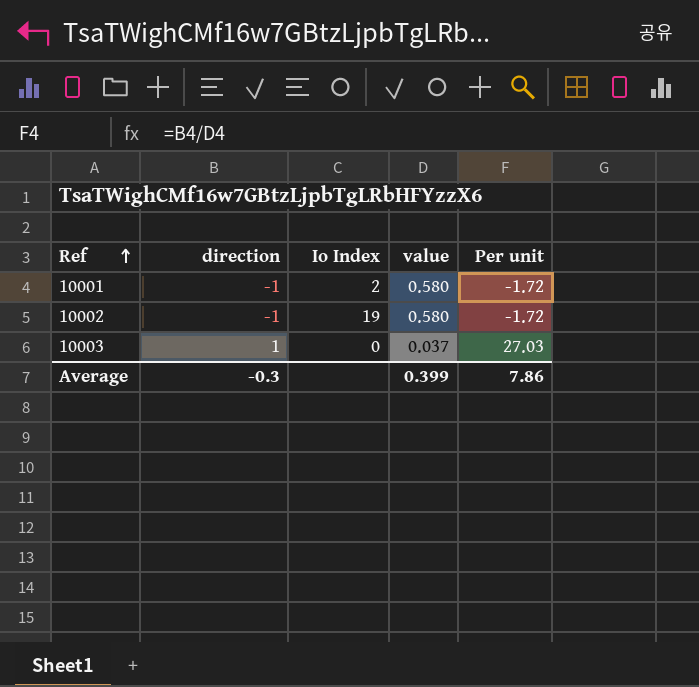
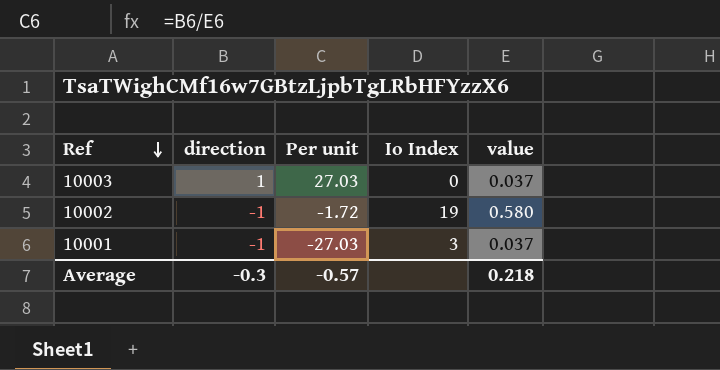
row order: Ref ascending -> Ref descending
column Per unit | position: 5 -> 3
10001 | Per unit: -1.72 -> -27.03
10001 | Io Index: 2 -> 3
10001 | value: 0.580 -> 0.037
Average | Per unit: 7.86 -> -0.57
Average | value: 0.399 -> 0.218

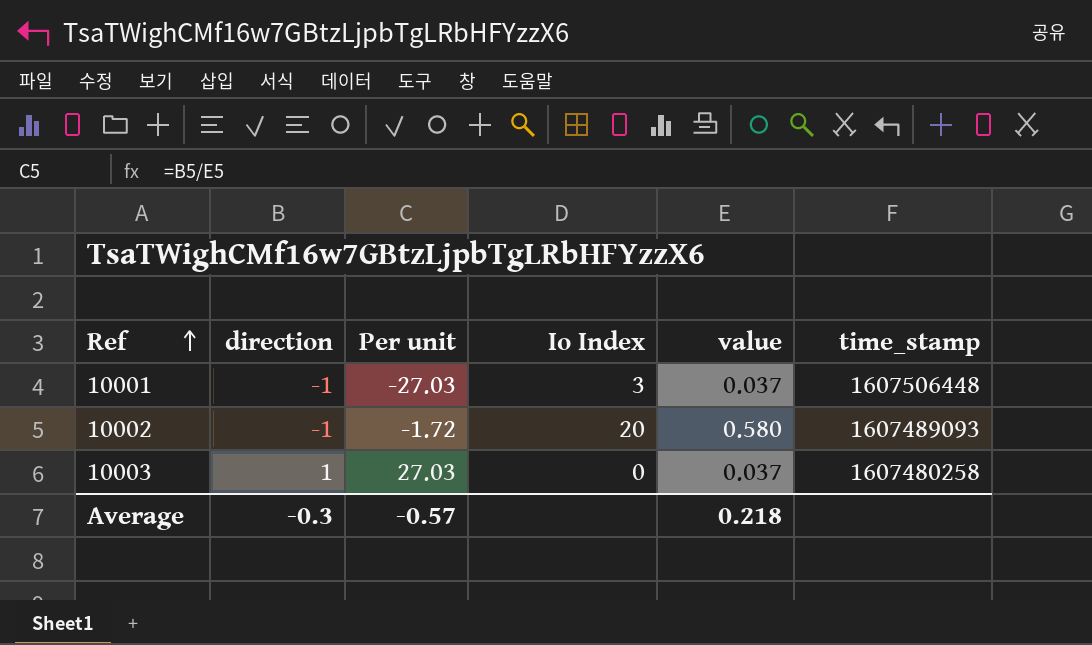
row order: Ref descending -> Ref ascending
column time_stamp | position: none -> 6
10002 | Io Index: 19 -> 20

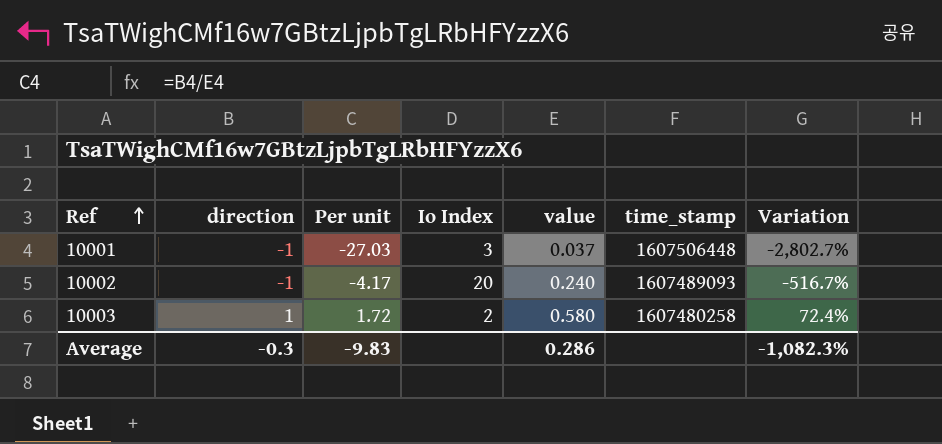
column Variation | formula: none -> ([direction] - [value]) / [value]
10002 | Per unit: -1.72 -> -4.17
10002 | value: 0.580 -> 0.240
10003 | Per unit: 27.03 -> 1.72
10003 | Io Index: 0 -> 2
10003 | value: 0.037 -> 0.580
Average | Per unit: -0.57 -> -9.83
Average | value: 0.218 -> 0.286

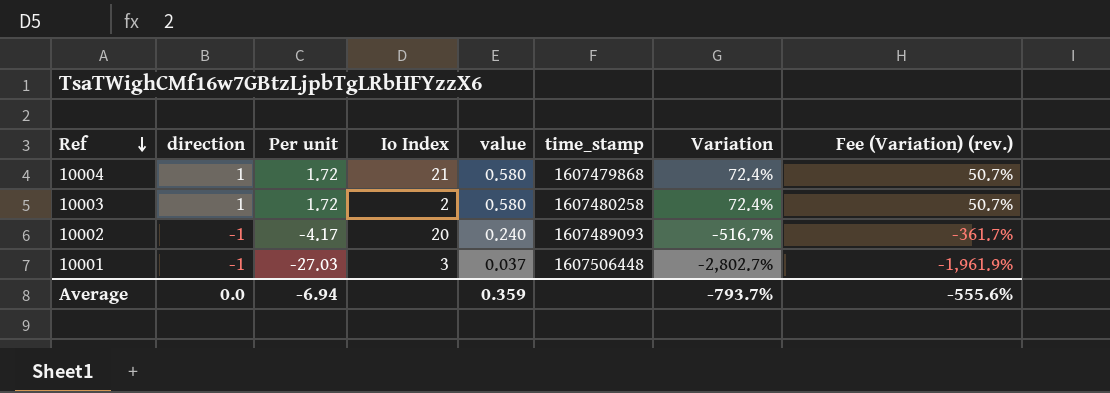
row order: Ref ascending -> Ref descending
column Fee (Variation) (rev.) | formula: none -> [Variation] * 0.7
row 10004: none -> 1 | 1.72 | 21 | 0.580 | 1607479868 | 72.4% | 50.7%
Average | direction: -0.3 -> 0.0
Average | Per unit: -9.83 -> -6.94
Average | value: 0.286 -> 0.359
Average | Variation: -1,082.3% -> -793.7%

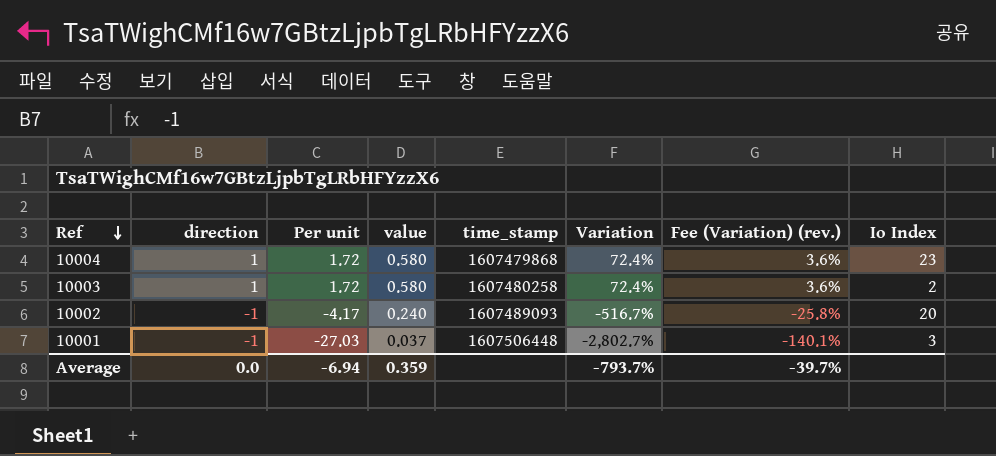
column Fee (Variation) (rev.) | formula: [Variation] * 0.7 -> [Variation] * 0.05
column Io Index | position: 4 -> 8
10004 | Io Index: 21 -> 23
Average | Fee (Variation) (rev.): -555.6% -> -39.7%

